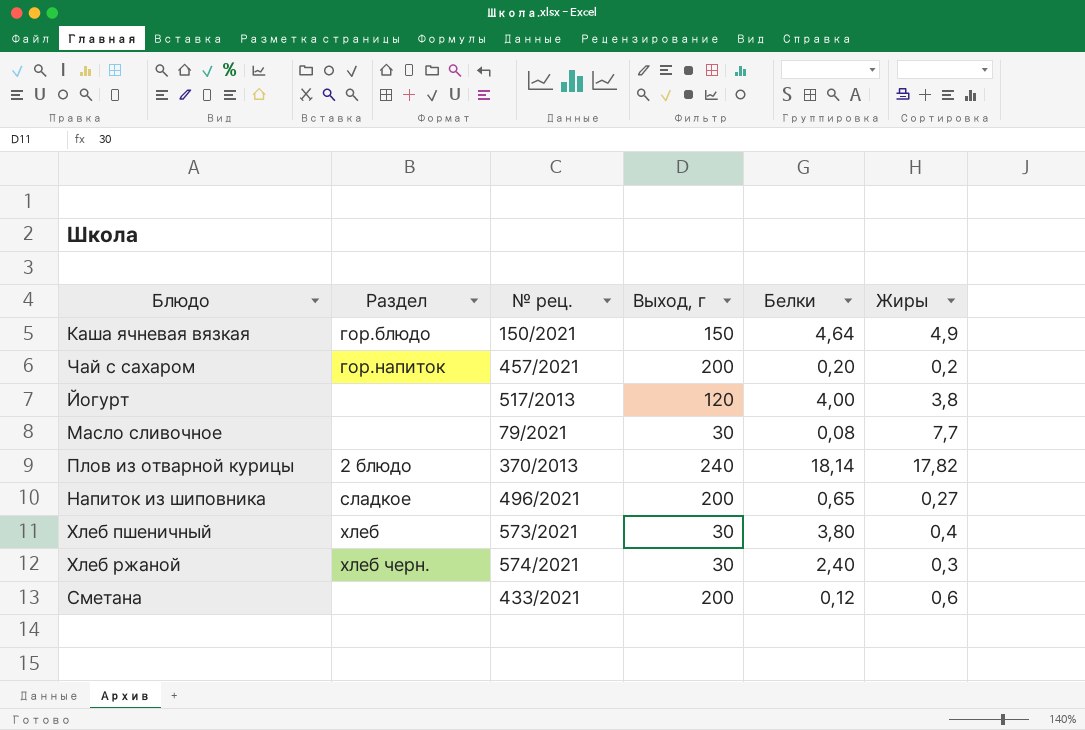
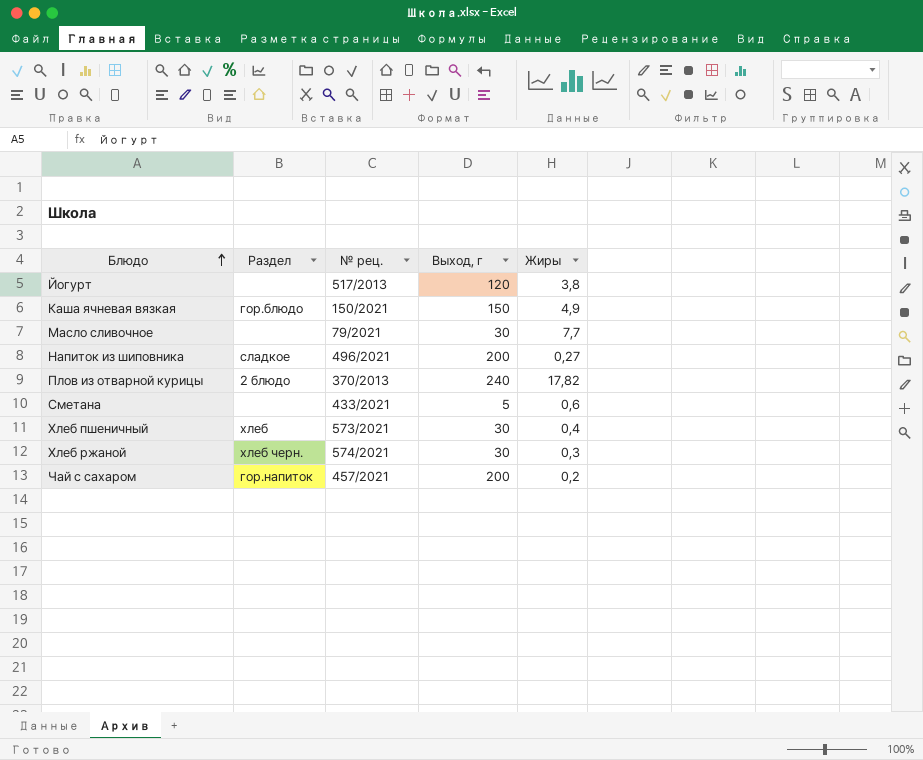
row order: none -> Блюдо ascending
column Белки | position: 5 -> none
Сметана | Выход, г: 200 -> 5

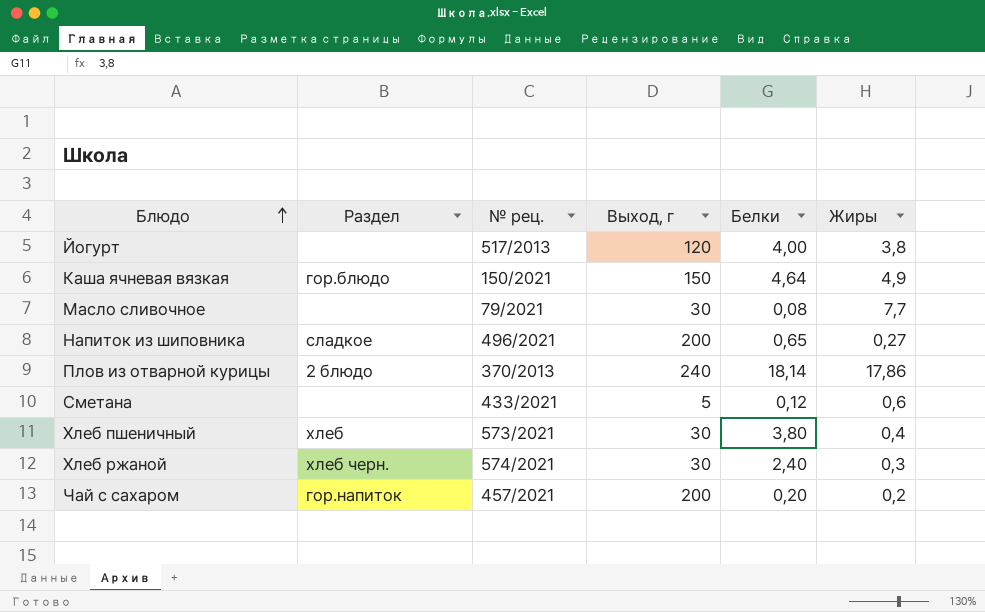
column Белки | position: none -> 5
Плов из отварной курицы | Жиры: 17,82 -> 17,86

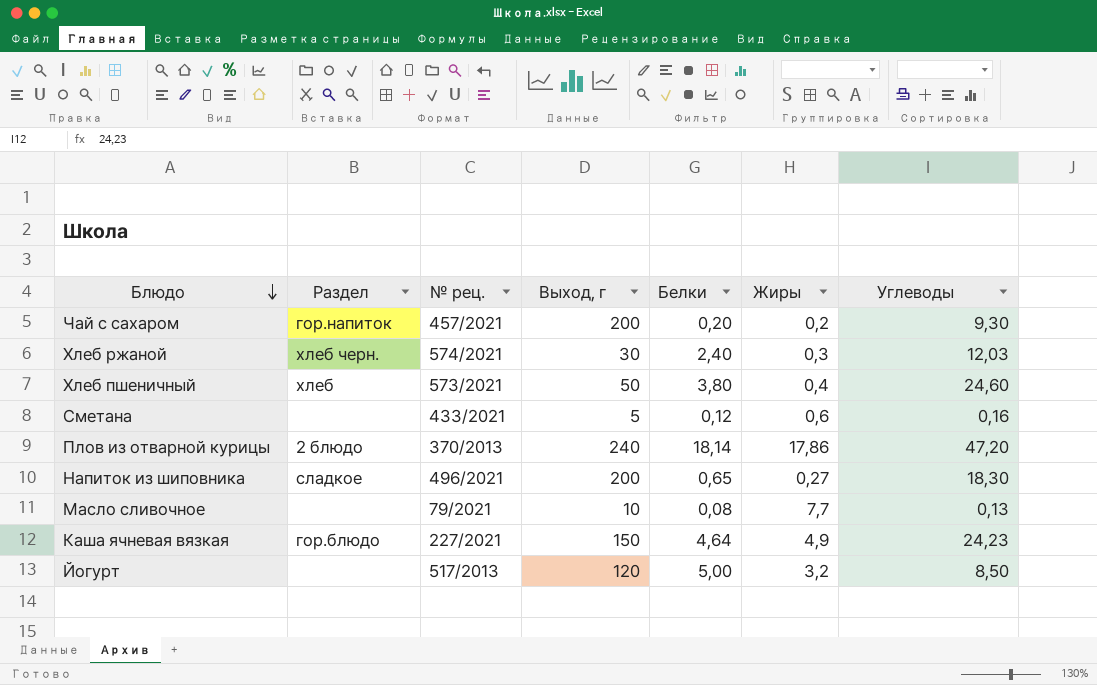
row order: Блюдо ascending -> Блюдо descending
column Углеводы | position: none -> 7
Хлеб пшеничный | Выход, г: 30 -> 50
Масло сливочное | Выход, г: 30 -> 10
Каша ячневая вязкая | № рец.: 150/2021 -> 227/2021
Йогурт | Белки: 4,00 -> 5,00
Йогурт | Жиры: 3,8 -> 3,2

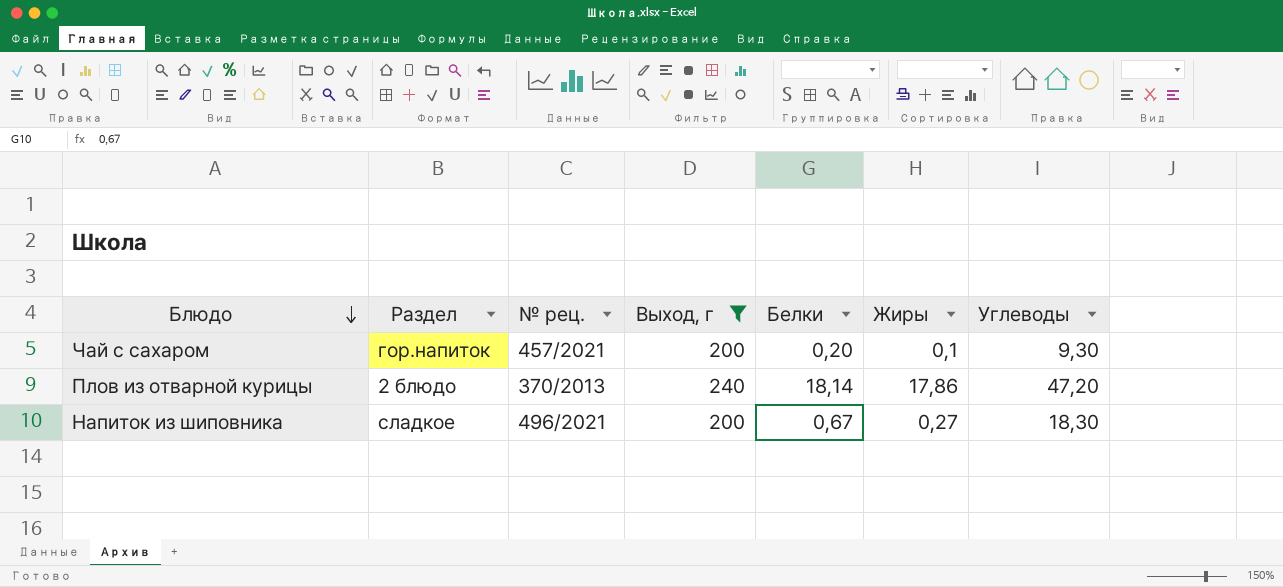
filter: none -> Выход, г >= 200
Чай с сахаром | Жиры: 0,2 -> 0,1
Напиток из шиповника | Белки: 0,65 -> 0,67

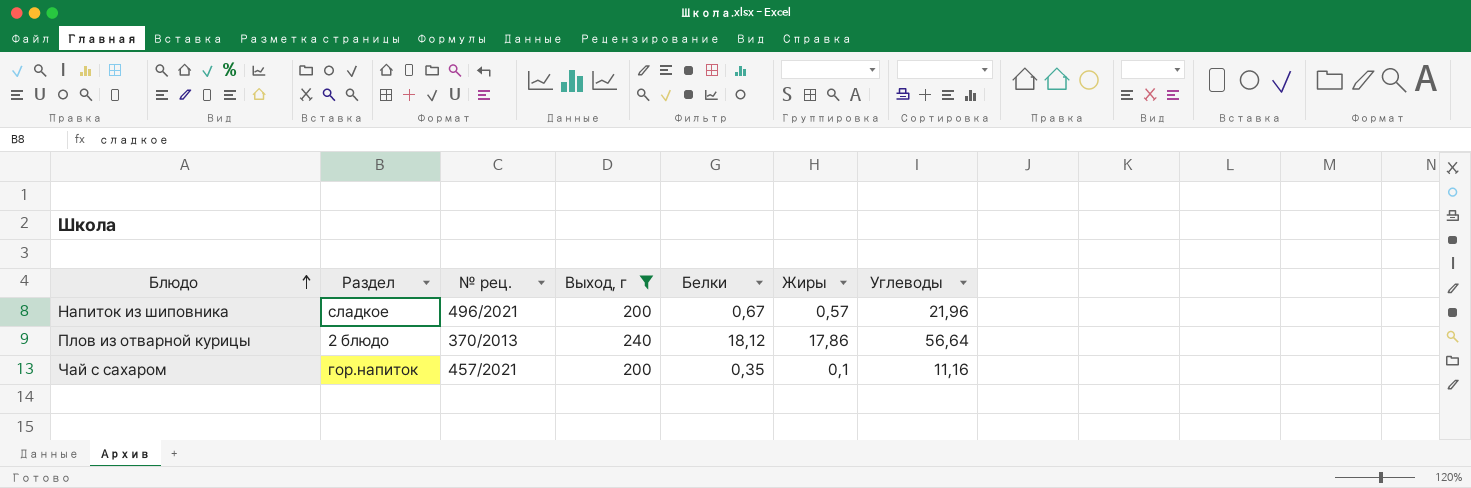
row order: Блюдо descending -> Блюдо ascending
Напиток из шиповника | Жиры: 0,27 -> 0,57
Напиток из шиповника | Углеводы: 18,30 -> 21,96
Плов из отварной курицы | Белки: 18,14 -> 18,12
Плов из отварной курицы | Углеводы: 47,20 -> 56,64
Чай с сахаром | Белки: 0,20 -> 0,35
Чай с сахаром | Углеводы: 9,30 -> 11,16

